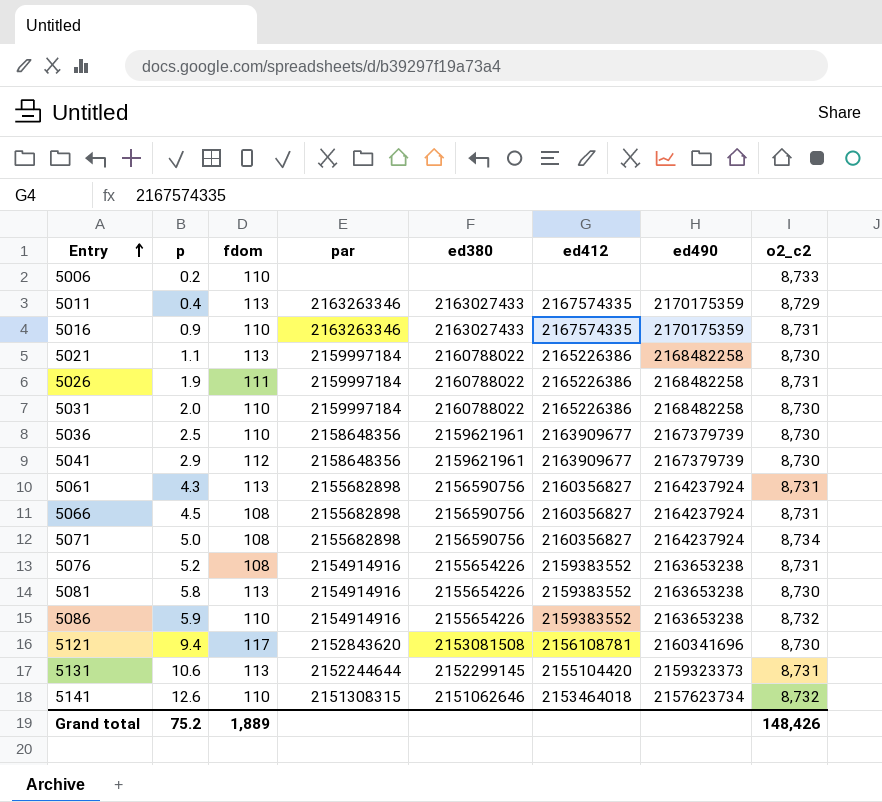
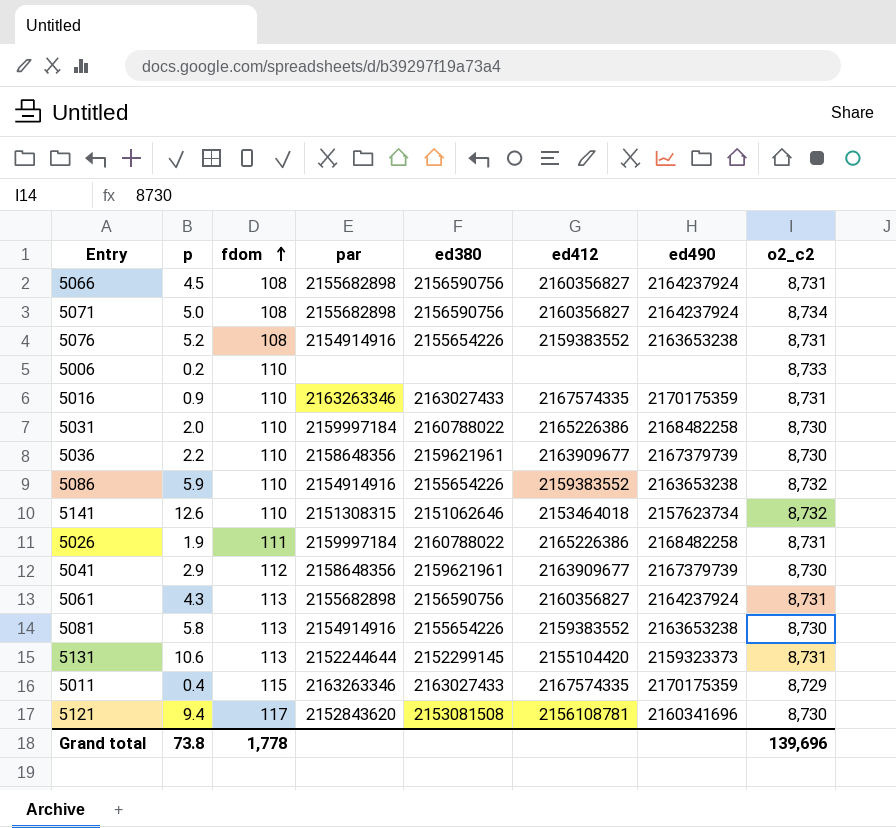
row order: Entry ascending -> fdom ascending
row 5021: 1.1 | 113 | 2159997184 | 2160788022 | 2165226386 | 2168482258 | 8,730 -> none
5036 | p: 2.5 -> 2.2
5011 | fdom: 113 -> 115
Grand total | p: 75.2 -> 73.8
Grand total | fdom: 1,889 -> 1,778
Grand total | o2_c2: 148,426 -> 139,696

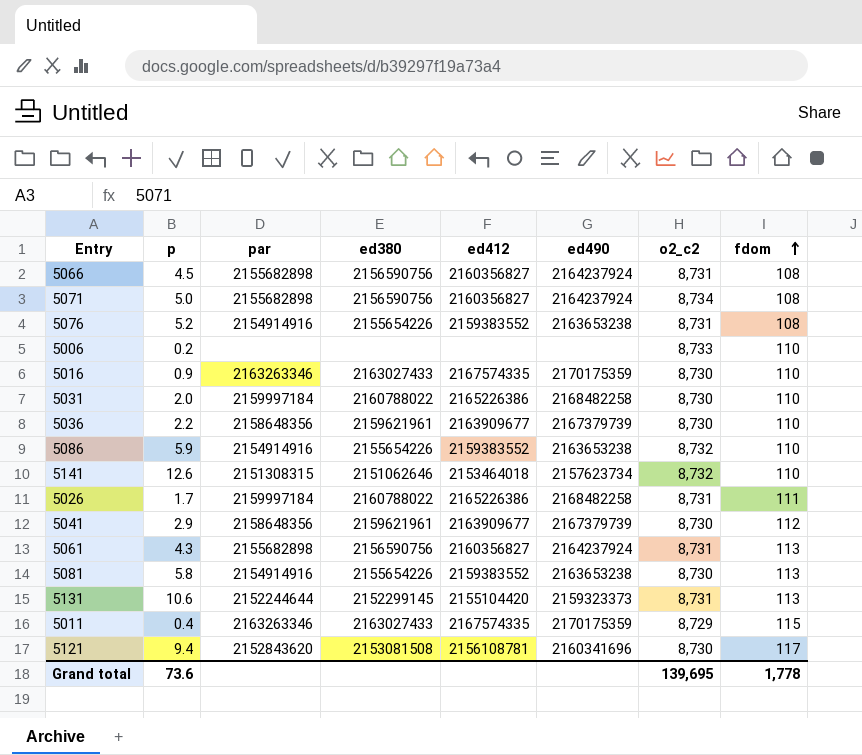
column fdom | position: 3 -> 8
5016 | o2_c2: 8,731 -> 8,730
5026 | p: 1.9 -> 1.7
Grand total | p: 73.8 -> 73.6
Grand total | o2_c2: 139,696 -> 139,695

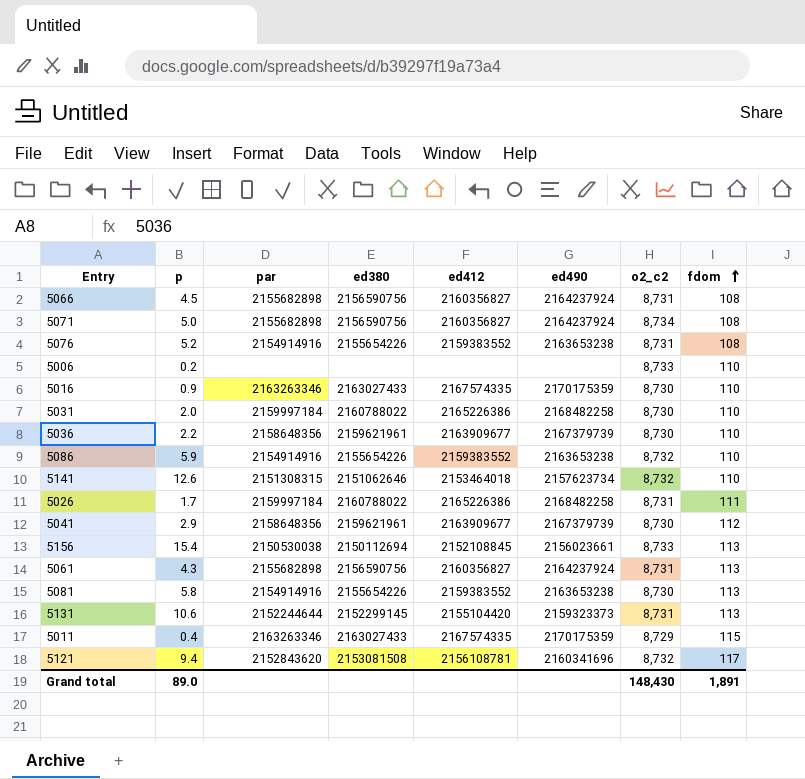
row 5156: none -> 15.4 | 2150530038 | 2150112694 | 2152108845 | 2156023661 | 8,733 | 113
5121 | o2_c2: 8,730 -> 8,732
Grand total | p: 73.6 -> 89.0
Grand total | o2_c2: 139,695 -> 148,430
Grand total | fdom: 1,778 -> 1,891

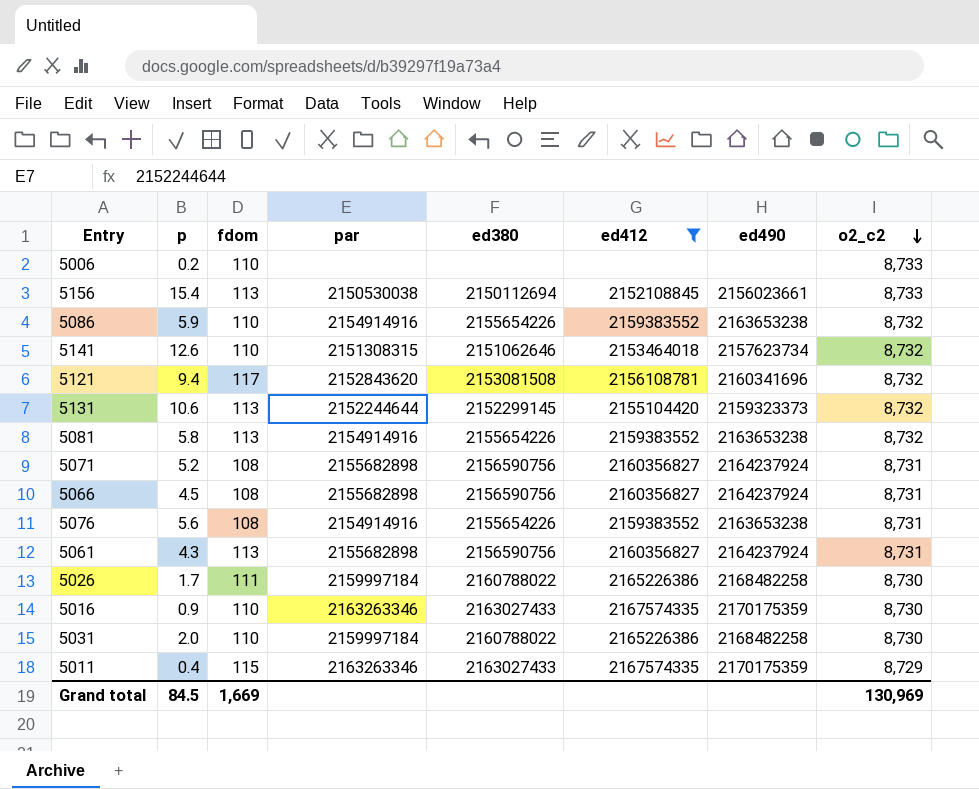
filter: none -> ed412 != 2163909677
row order: fdom ascending -> o2_c2 descending
column fdom | position: 8 -> 3
5131 | o2_c2: 8,731 -> 8,732
5081 | o2_c2: 8,730 -> 8,732
5071 | p: 5.0 -> 5.2
5071 | o2_c2: 8,734 -> 8,731
5076 | p: 5.2 -> 5.6
5026 | o2_c2: 8,731 -> 8,730
Grand total | p: 89.0 -> 84.5
Grand total | fdom: 1,891 -> 1,669
Grand total | o2_c2: 148,430 -> 130,969

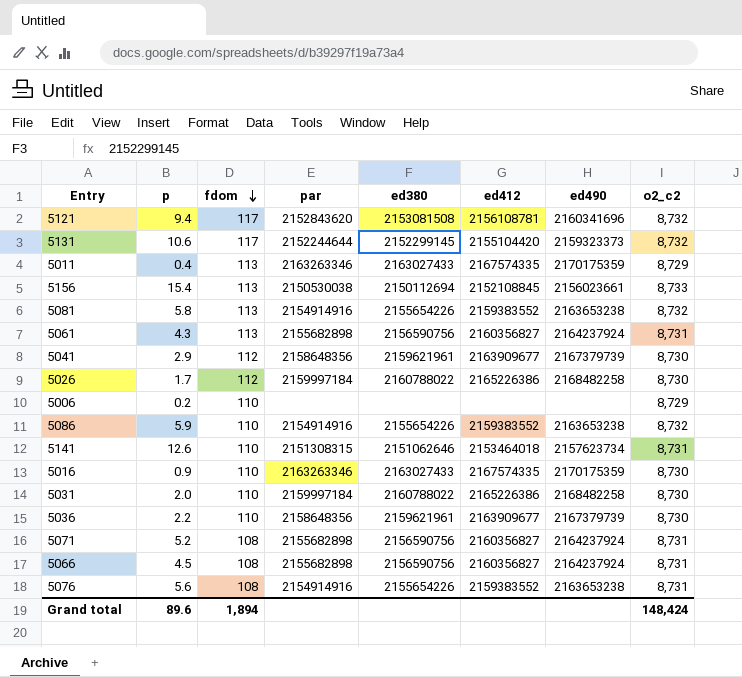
filter: ed412 != 2163909677 -> none
row order: o2_c2 descending -> fdom descending
5131 | fdom: 113 -> 117
5011 | fdom: 115 -> 113
5026 | fdom: 111 -> 112
5006 | o2_c2: 8,733 -> 8,729
5141 | o2_c2: 8,732 -> 8,731
Grand total | p: 84.5 -> 89.6
Grand total | fdom: 1,669 -> 1,894
Grand total | o2_c2: 130,969 -> 148,424

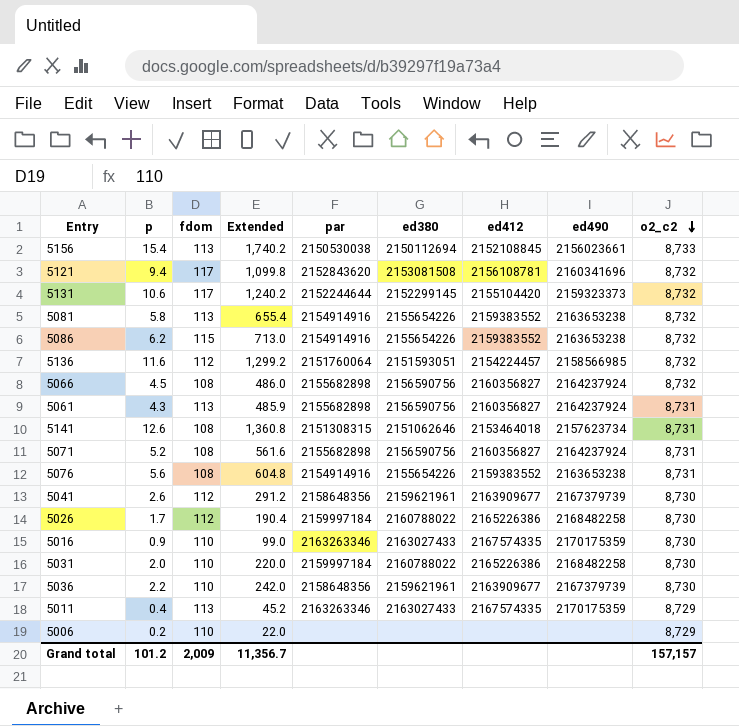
row order: fdom descending -> o2_c2 descending
column Extended | formula: none -> [p] * [fdom]
5086 | p: 5.9 -> 6.2
5086 | fdom: 110 -> 115
row 5136: none -> 11.6 | 112 | 1,299.2 | 2151760064 | 2151593051 | 2154224457 | 2158566985 | 8,732
5066 | o2_c2: 8,731 -> 8,732
5141 | fdom: 110 -> 108
5041 | p: 2.9 -> 2.6
Grand total | p: 89.6 -> 101.2
Grand total | fdom: 1,894 -> 2,009
Grand total | o2_c2: 148,424 -> 157,157

